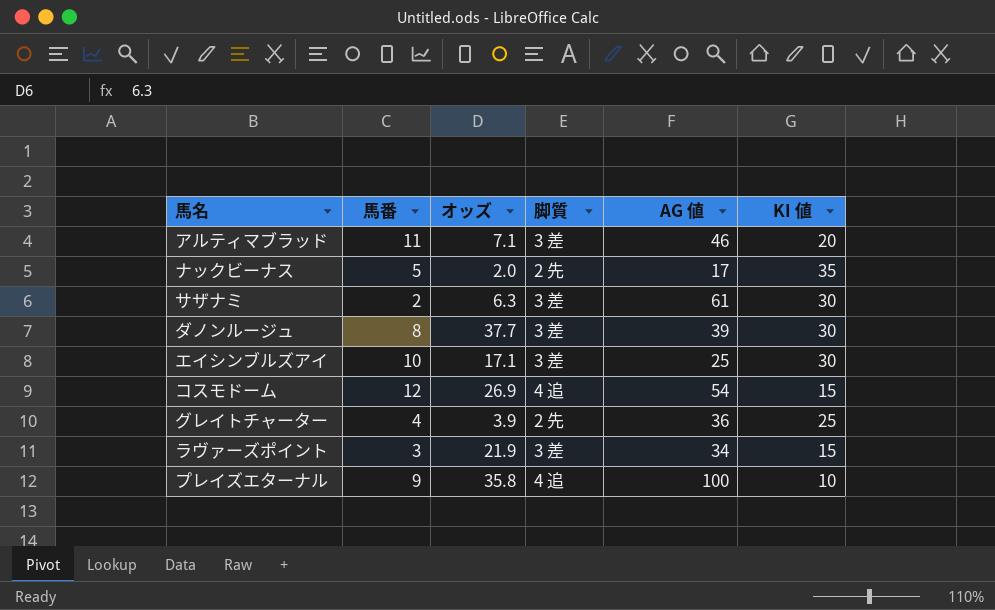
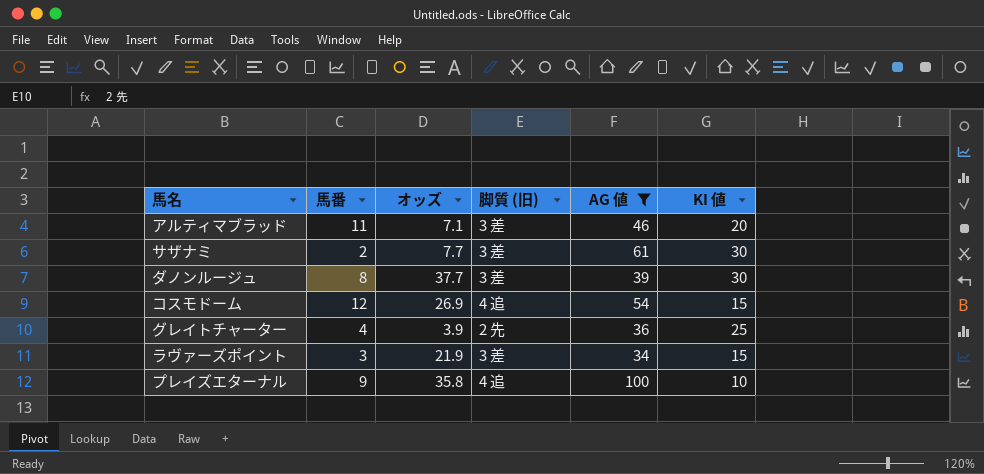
filter: none -> AG 値 >= 34
column name: 脚質 -> 脚質 (旧)
サザナミ | オッズ: 6.3 -> 7.7

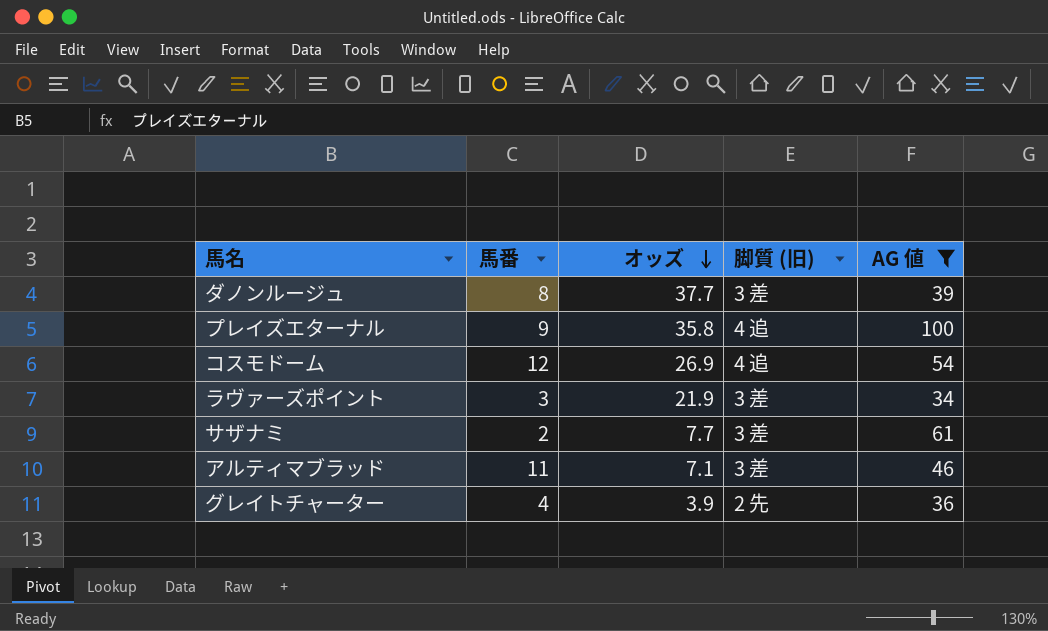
row order: none -> オッズ descending
column KI 値 | position: 6 -> none

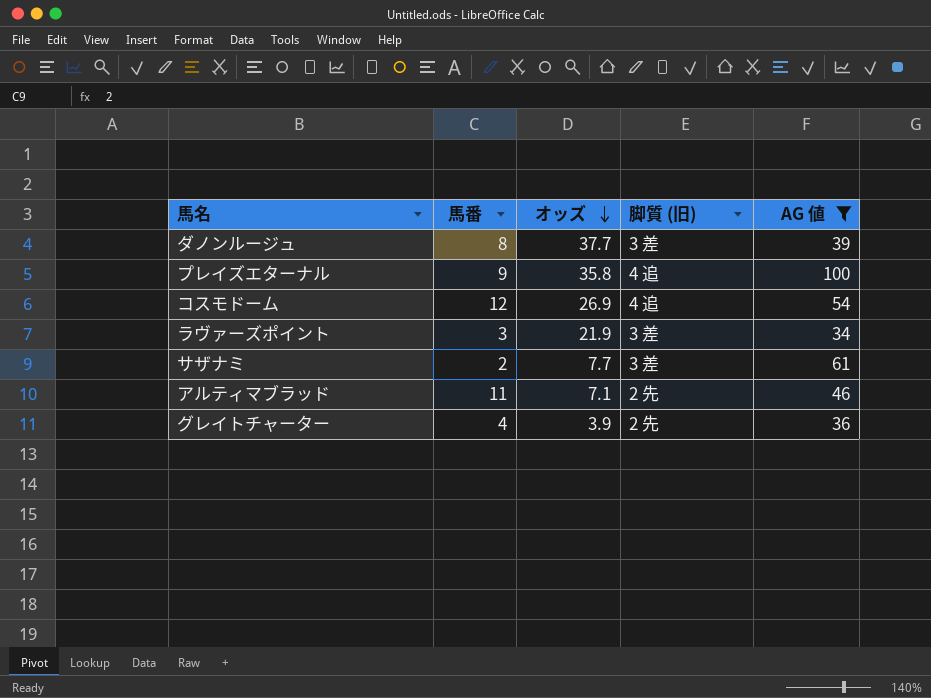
アルティマブラッド | 脚質 (旧): 3 差 -> 2 先

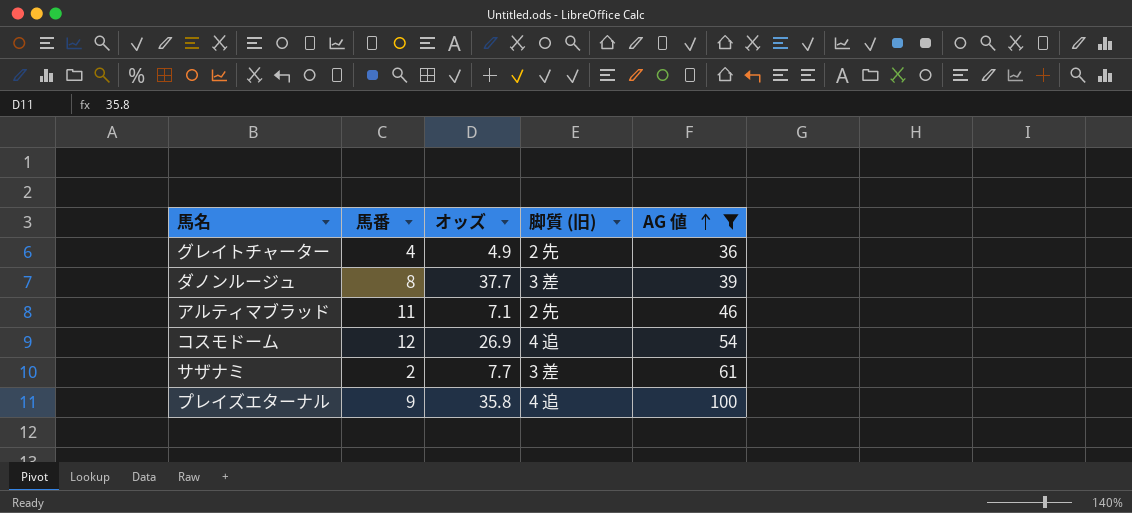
row order: オッズ descending -> AG 値 ascending
row ラヴァーズポイント: 3 | 21.9 | 3 差 | 34 -> none
グレイトチャーター | オッズ: 3.9 -> 4.9

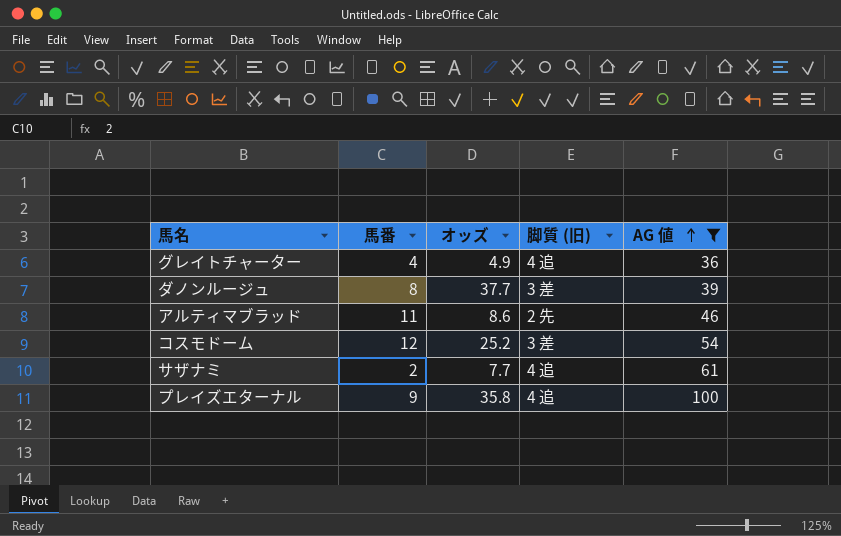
グレイトチャーター | 脚質 (旧): 2 先 -> 4 追
アルティマブラッド | オッズ: 7.1 -> 8.6
コスモドーム | オッズ: 26.9 -> 25.2
コスモドーム | 脚質 (旧): 4 追 -> 3 差
サザナミ | 脚質 (旧): 3 差 -> 4 追

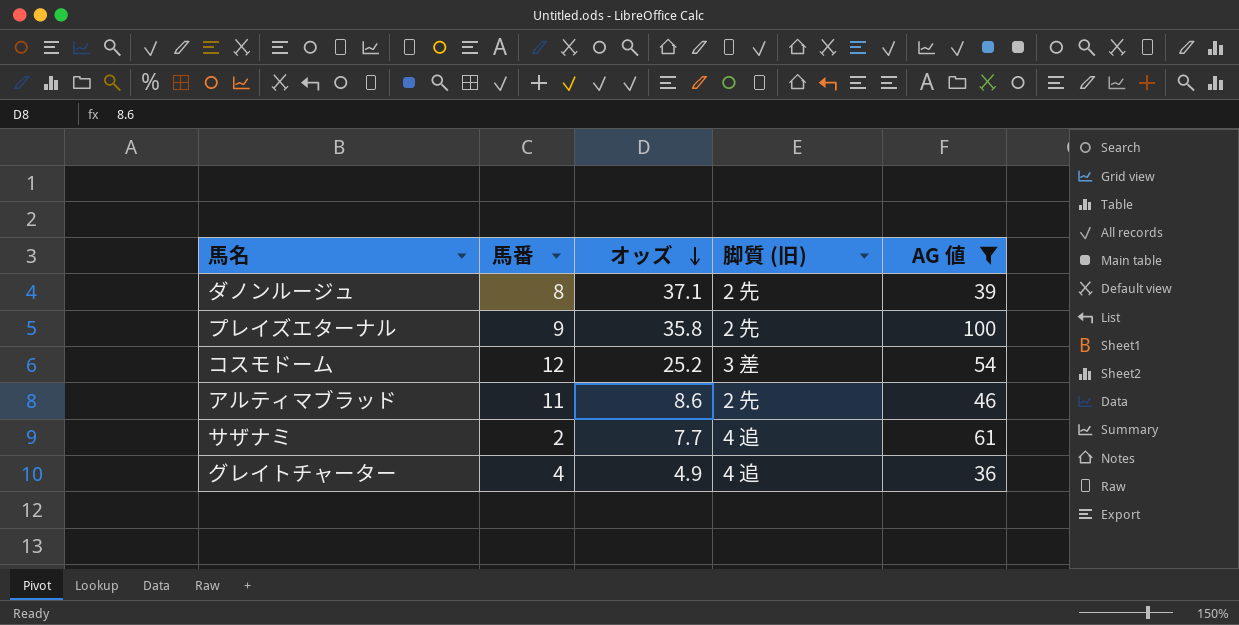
row order: AG 値 ascending -> オッズ descending
ダノンルージュ | オッズ: 37.7 -> 37.1
ダノンルージュ | 脚質 (旧): 3 差 -> 2 先
プレイズエターナル | 脚質 (旧): 4 追 -> 2 先

